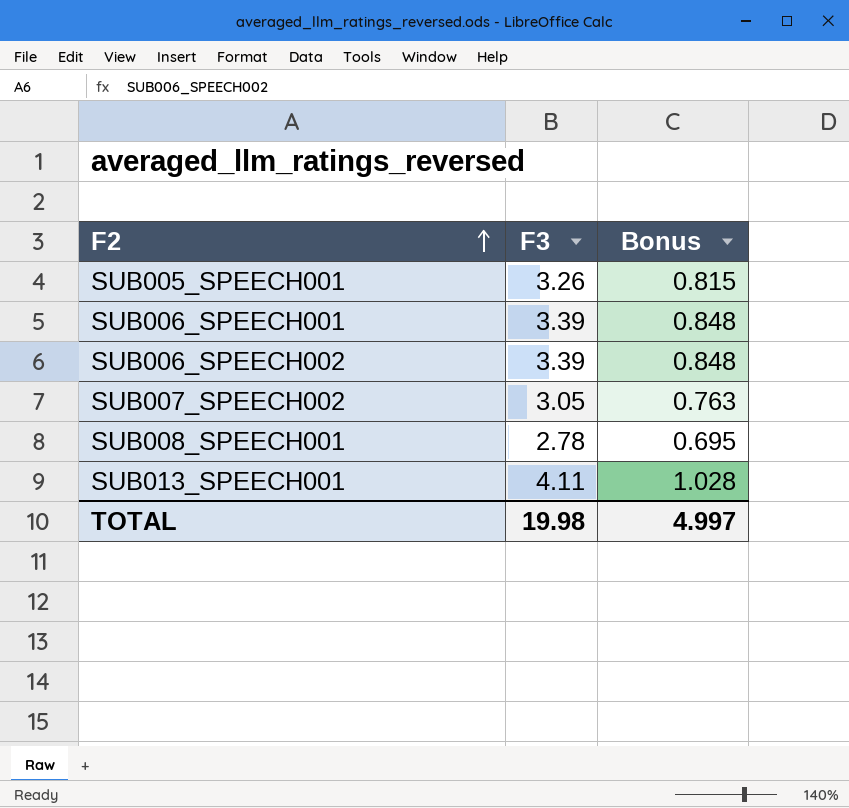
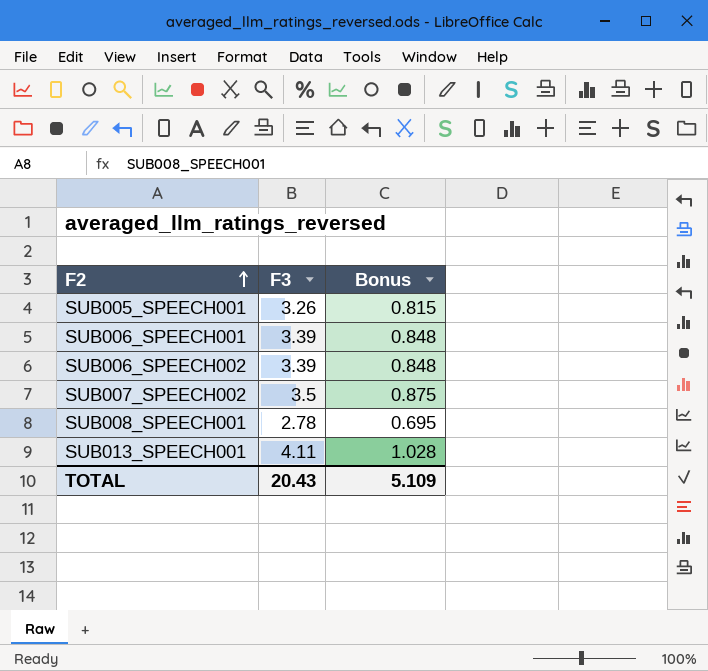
SUB007_SPEECH002 | F3: 3.05 -> 3.5
SUB007_SPEECH002 | Bonus: 0.763 -> 0.875
TOTAL | F3: 19.98 -> 20.43
TOTAL | Bonus: 4.997 -> 5.109

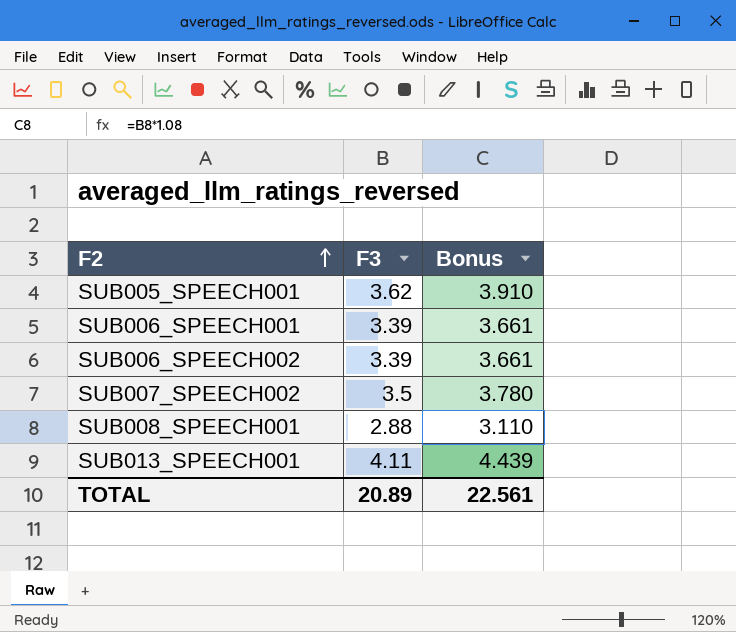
column Bonus | formula: [F3] * 0.25 -> [F3] * 1.08
SUB005_SPEECH001 | F3: 3.26 -> 3.62
SUB008_SPEECH001 | F3: 2.78 -> 2.88
TOTAL | F3: 20.43 -> 20.89
TOTAL | Bonus: 5.109 -> 22.561

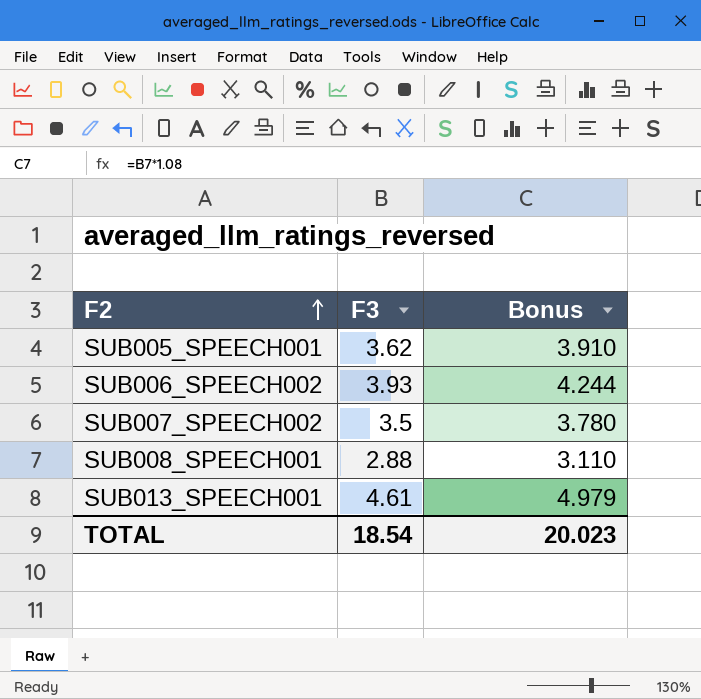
row SUB006_SPEECH001: 3.39 | 3.661 -> none
SUB006_SPEECH002 | F3: 3.39 -> 3.93
SUB006_SPEECH002 | Bonus: 3.661 -> 4.244
SUB013_SPEECH001 | F3: 4.11 -> 4.61
SUB013_SPEECH001 | Bonus: 4.439 -> 4.979
TOTAL | F3: 20.89 -> 18.54
TOTAL | Bonus: 22.561 -> 20.023

